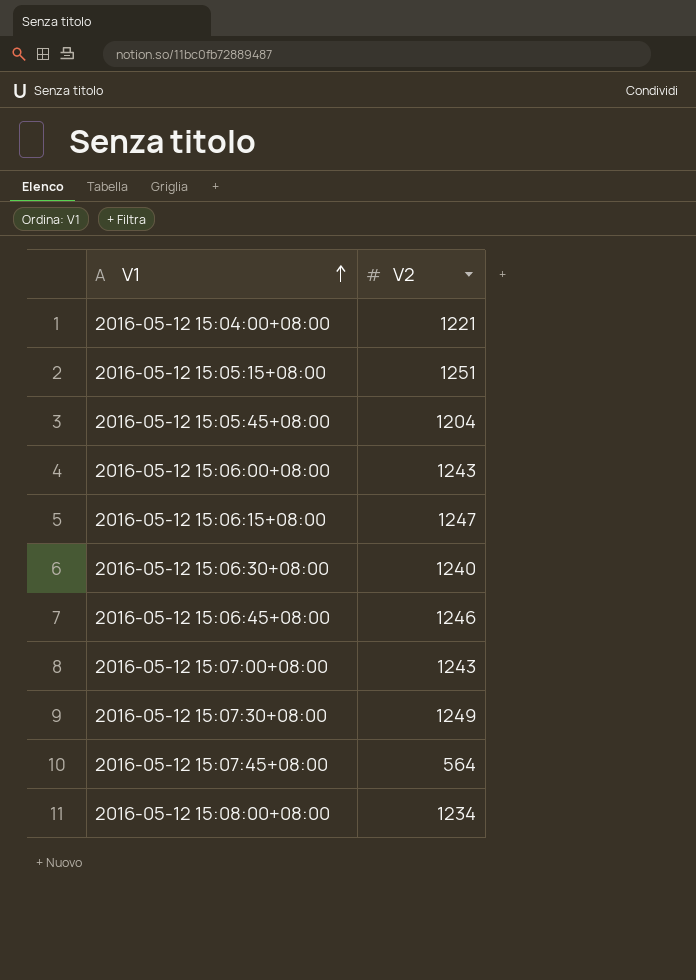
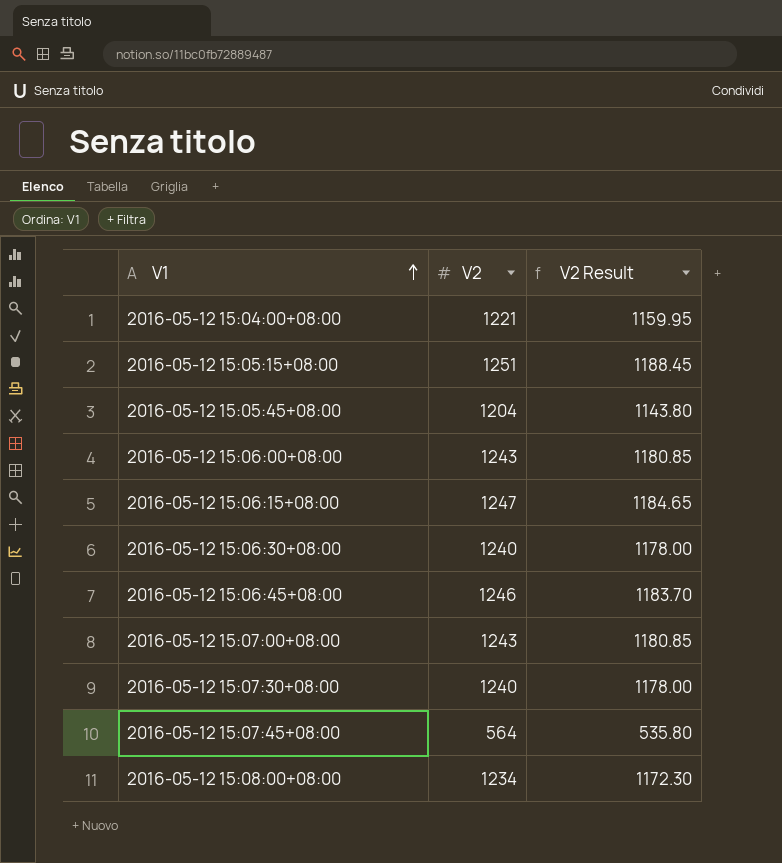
column V2 Result | formula: none -> [V2] * 0.95
2016-05-12 15:07:30+08:00 | V2: 1249 -> 1240

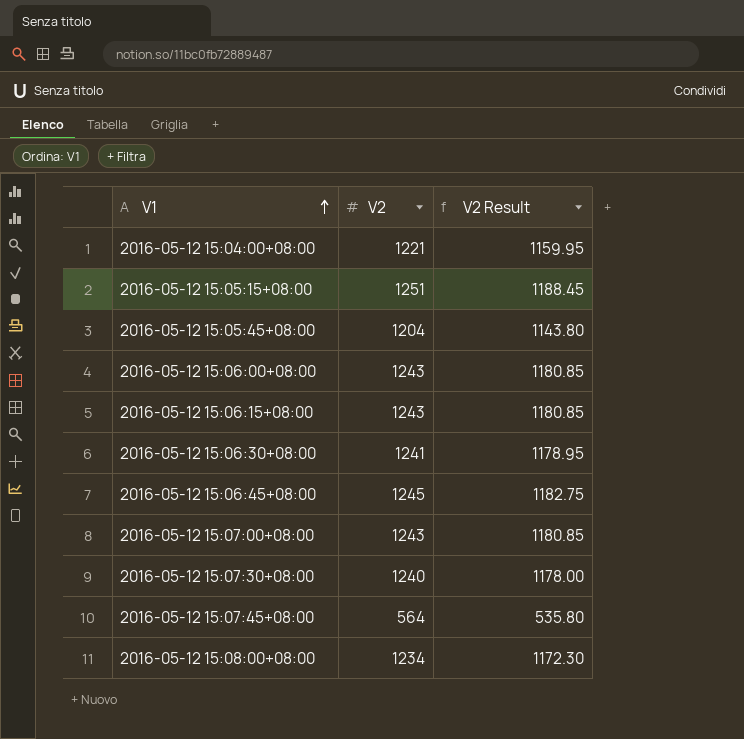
2016-05-12 15:06:15+08:00 | V2: 1247 -> 1243
2016-05-12 15:06:15+08:00 | V2 Result: 1184.65 -> 1180.85
2016-05-12 15:06:30+08:00 | V2: 1240 -> 1241
2016-05-12 15:06:30+08:00 | V2 Result: 1178.00 -> 1178.95
2016-05-12 15:06:45+08:00 | V2: 1246 -> 1245
2016-05-12 15:06:45+08:00 | V2 Result: 1183.70 -> 1182.75

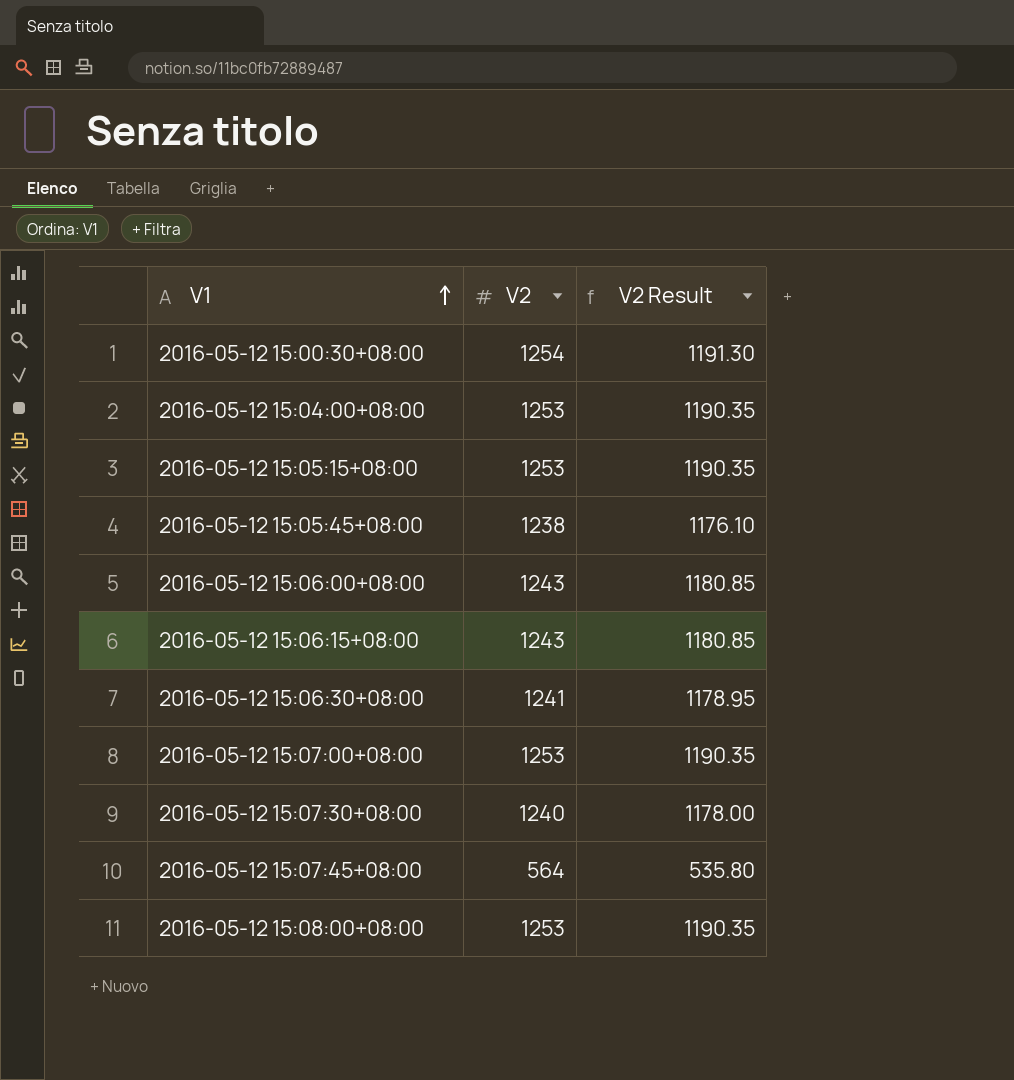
row 2016-05-12 15:06:45+08:00: 1245 | 1182.75 -> none
row 2016-05-12 15:00:30+08:00: none -> 1254 | 1191.30
2016-05-12 15:04:00+08:00 | V2: 1221 -> 1253
2016-05-12 15:04:00+08:00 | V2 Result: 1159.95 -> 1190.35
2016-05-12 15:05:15+08:00 | V2: 1251 -> 1253
2016-05-12 15:05:15+08:00 | V2 Result: 1188.45 -> 1190.35
2016-05-12 15:05:45+08:00 | V2: 1204 -> 1238
2016-05-12 15:05:45+08:00 | V2 Result: 1143.80 -> 1176.10
2016-05-12 15:07:00+08:00 | V2: 1243 -> 1253
2016-05-12 15:07:00+08:00 | V2 Result: 1180.85 -> 1190.35
2016-05-12 15:08:00+08:00 | V2: 1234 -> 1253
2016-05-12 15:08:00+08:00 | V2 Result: 1172.30 -> 1190.35

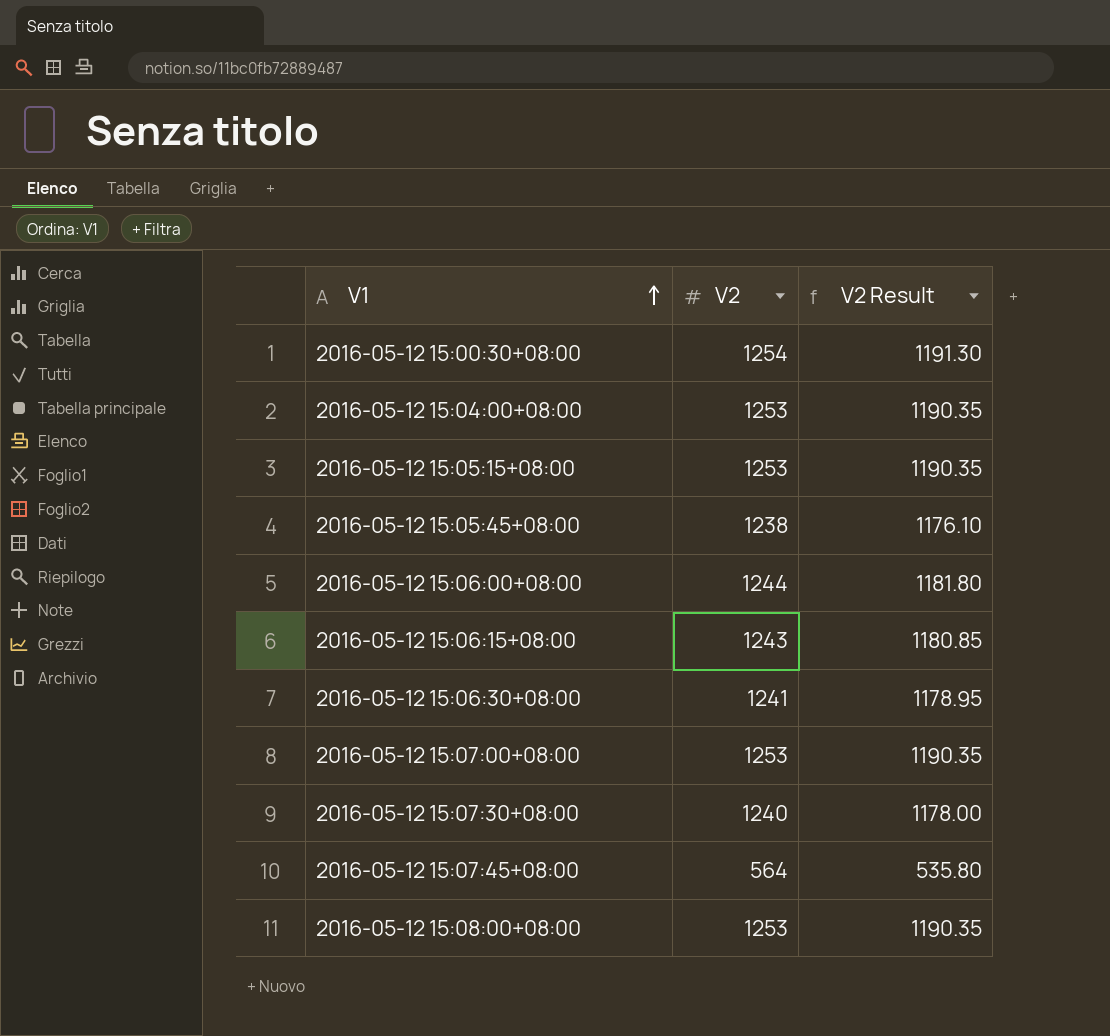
2016-05-12 15:06:00+08:00 | V2: 1243 -> 1244
2016-05-12 15:06:00+08:00 | V2 Result: 1180.85 -> 1181.80

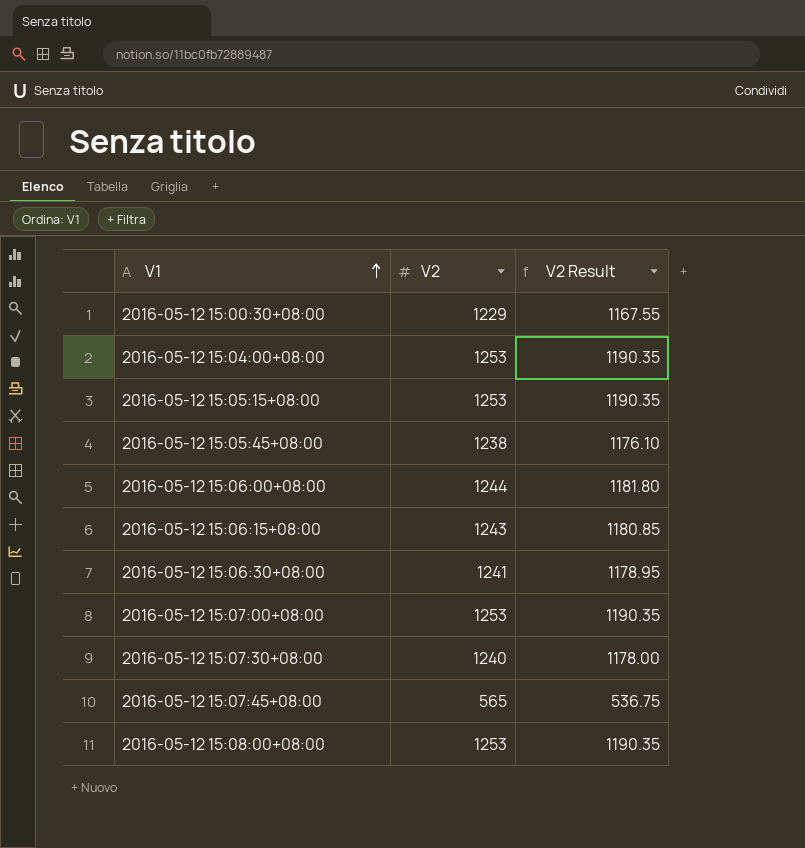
2016-05-12 15:00:30+08:00 | V2: 1254 -> 1229
2016-05-12 15:00:30+08:00 | V2 Result: 1191.30 -> 1167.55
2016-05-12 15:07:45+08:00 | V2: 564 -> 565
2016-05-12 15:07:45+08:00 | V2 Result: 535.80 -> 536.75

